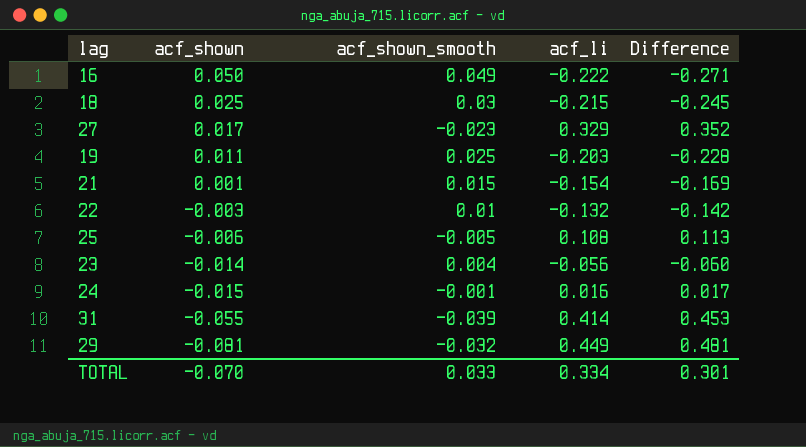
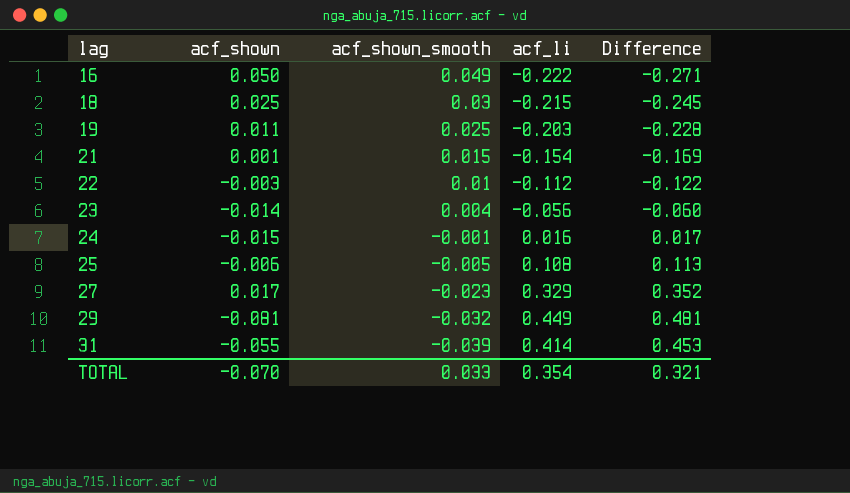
row order: acf_shown descending -> lag ascending
22 | acf_li: -0.132 -> -0.112
22 | Difference: -0.142 -> -0.122
TOTAL | acf_li: 0.334 -> 0.354
TOTAL | Difference: 0.301 -> 0.321

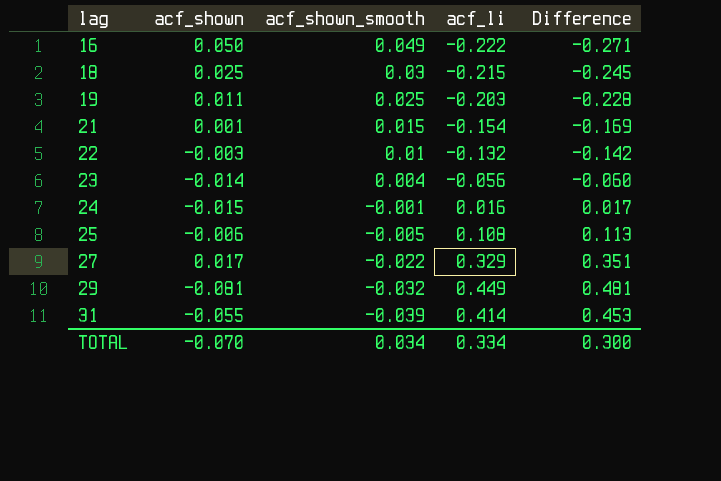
22 | acf_li: -0.112 -> -0.132
22 | Difference: -0.122 -> -0.142
27 | acf_shown_smooth: -0.023 -> -0.022
27 | Difference: 0.352 -> 0.351
TOTAL | acf_shown_smooth: 0.033 -> 0.034
TOTAL | acf_li: 0.354 -> 0.334
TOTAL | Difference: 0.321 -> 0.300

